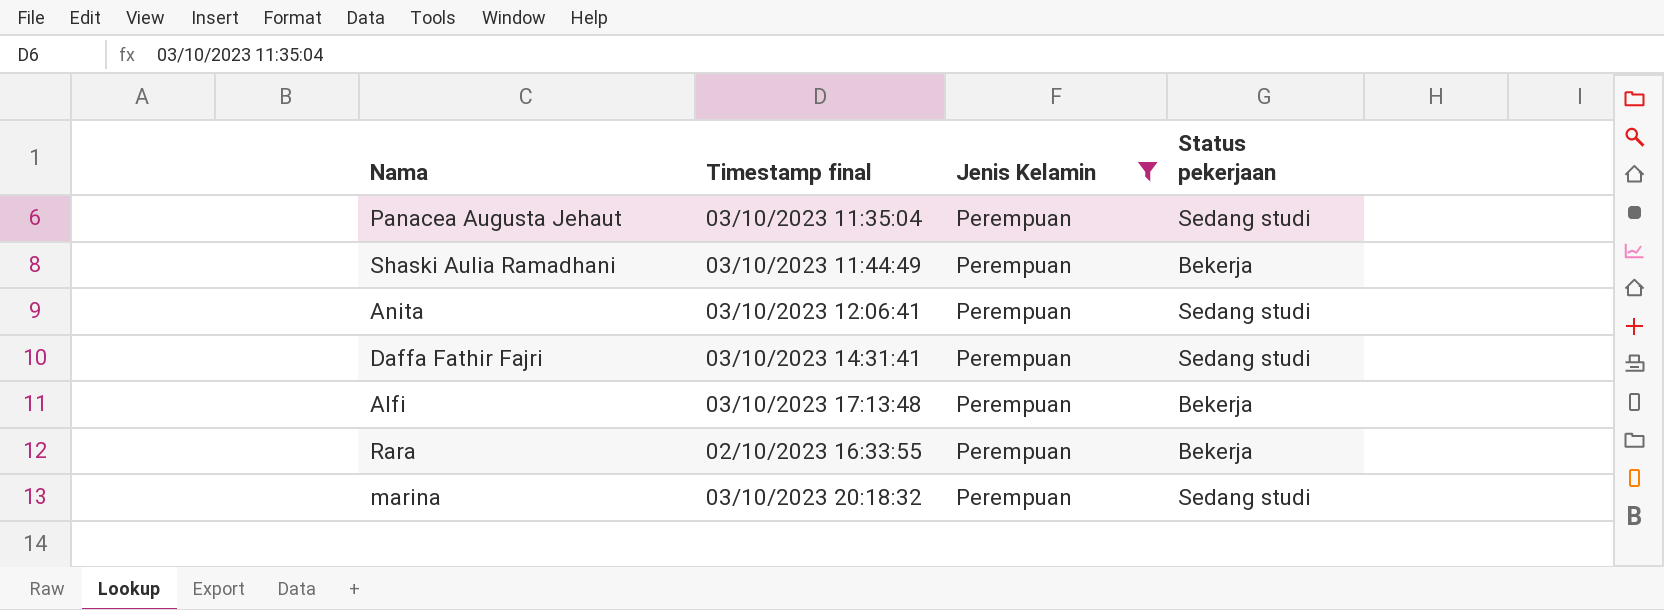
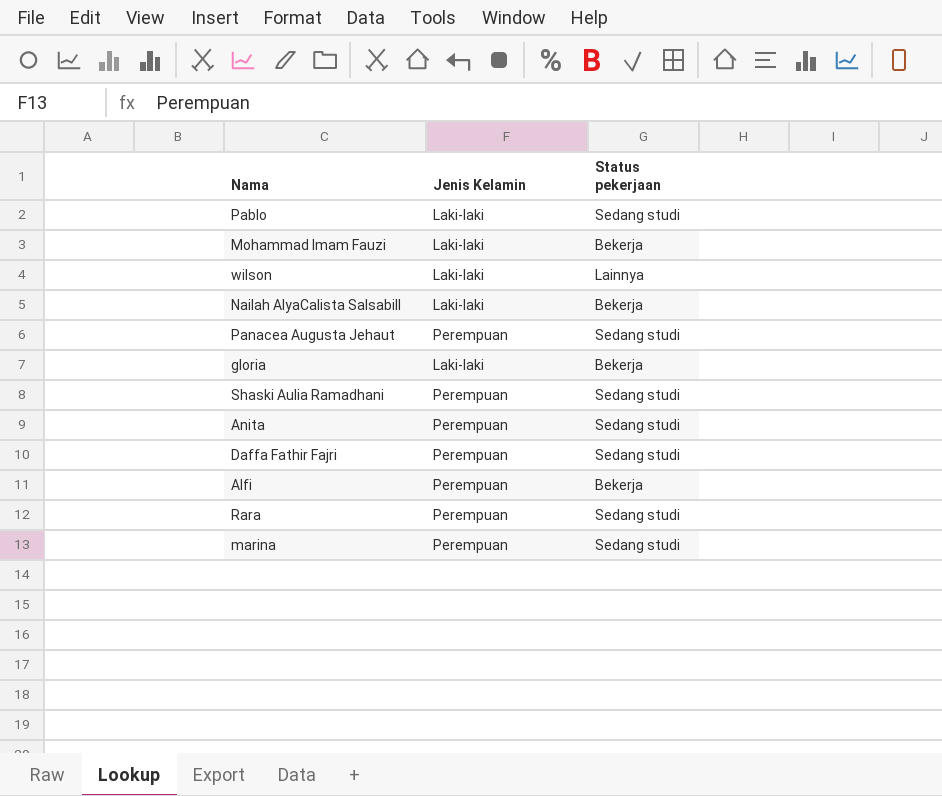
filter: Jenis Kelamin = Perempuan -> none
column Timestamp final | position: 2 -> none
Shaski Aulia Ramadhani | Status pekerjaan: Bekerja -> Sedang studi
Rara | Status pekerjaan: Bekerja -> Sedang studi

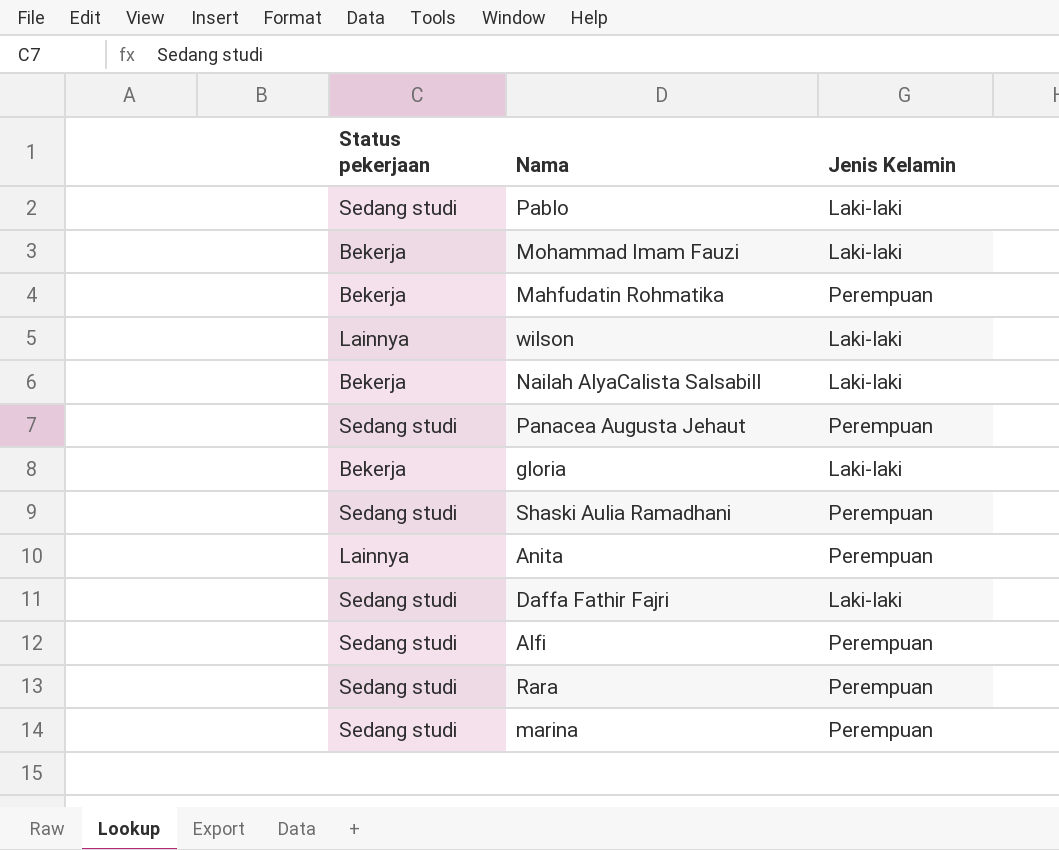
column Status pekerjaan | position: 3 -> 1
row Mahfudatin Rohmatika: none -> Bekerja | Perempuan
Anita | Status pekerjaan: Sedang studi -> Lainnya
Daffa Fathir Fajri | Jenis Kelamin: Perempuan -> Laki-laki
Alfi | Status pekerjaan: Bekerja -> Sedang studi

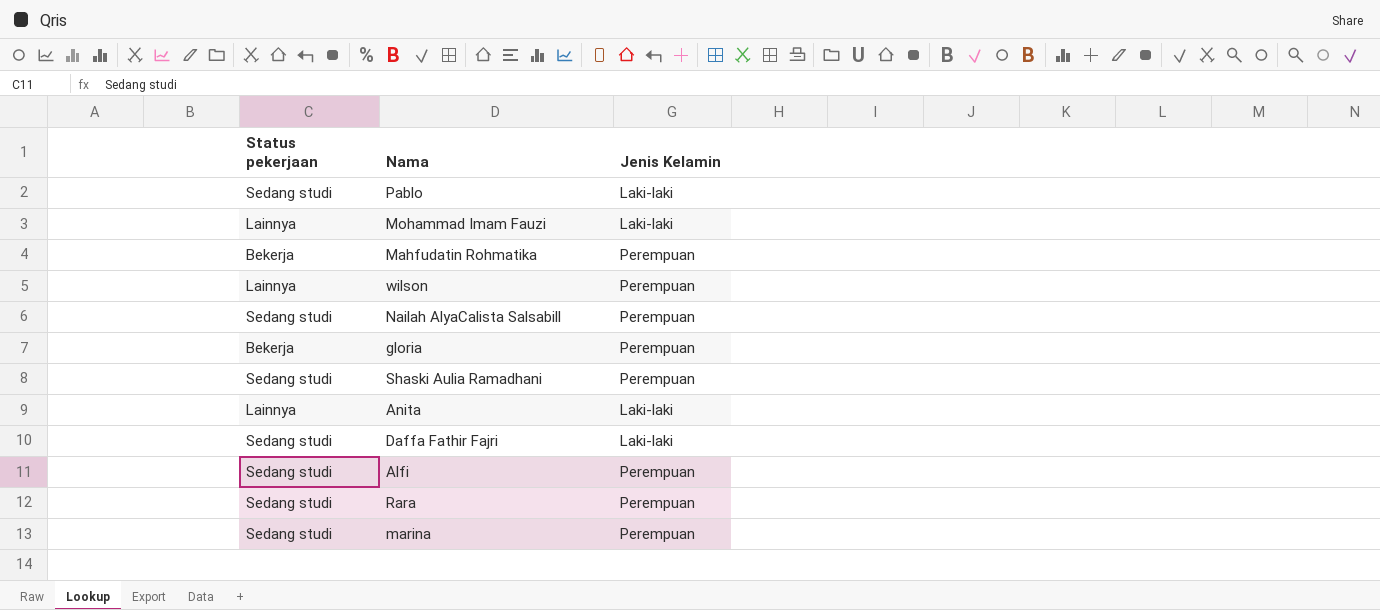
row Panacea Augusta Jehaut: Sedang studi | Perempuan -> none
Mohammad Imam Fauzi | Status pekerjaan: Bekerja -> Lainnya
wilson | Jenis Kelamin: Laki-laki -> Perempuan
Nailah AlyaCalista Salsabill | Status pekerjaan: Bekerja -> Sedang studi
Nailah AlyaCalista Salsabill | Jenis Kelamin: Laki-laki -> Perempuan
gloria | Jenis Kelamin: Laki-laki -> Perempuan
Anita | Jenis Kelamin: Perempuan -> Laki-laki

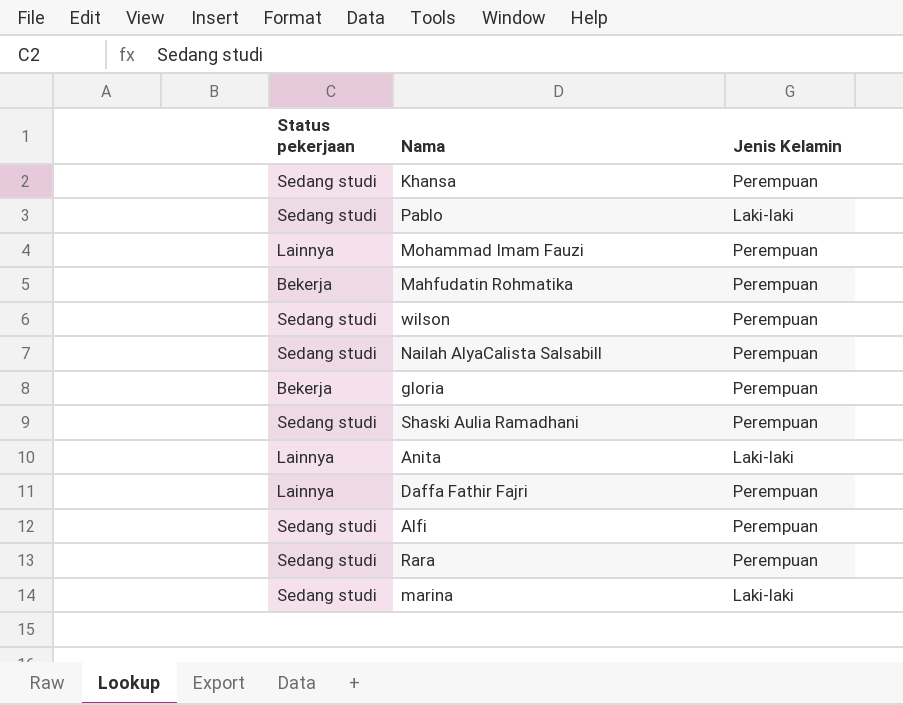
row Khansa: none -> Sedang studi | Perempuan
Mohammad Imam Fauzi | Jenis Kelamin: Laki-laki -> Perempuan
wilson | Status pekerjaan: Lainnya -> Sedang studi
Daffa Fathir Fajri | Status pekerjaan: Sedang studi -> Lainnya
Daffa Fathir Fajri | Jenis Kelamin: Laki-laki -> Perempuan
marina | Jenis Kelamin: Perempuan -> Laki-laki

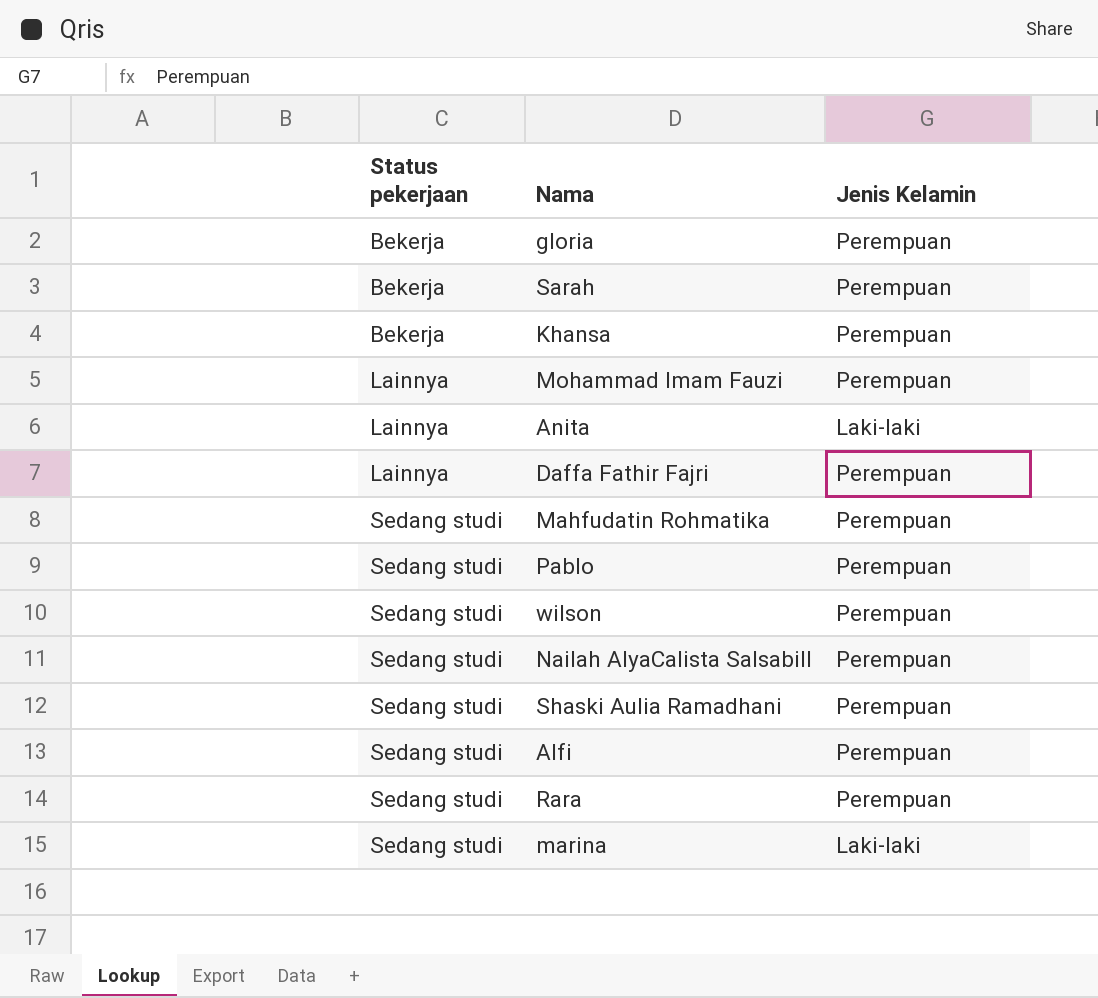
row order: none -> Status pekerjaan ascending
row Sarah: none -> Bekerja | Perempuan
Khansa | Status pekerjaan: Sedang studi -> Bekerja
Mahfudatin Rohmatika | Status pekerjaan: Bekerja -> Sedang studi
Pablo | Jenis Kelamin: Laki-laki -> Perempuan

